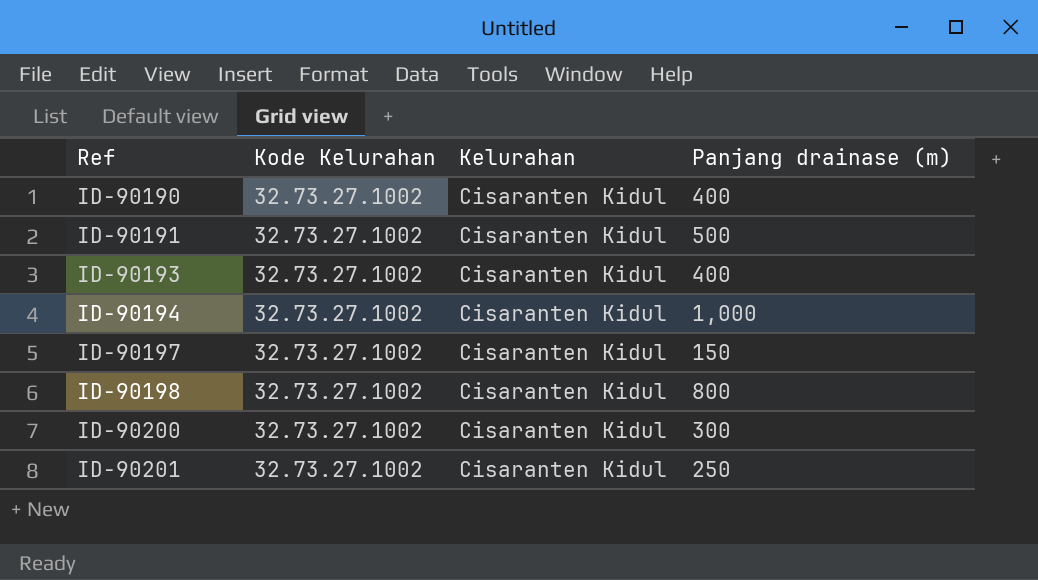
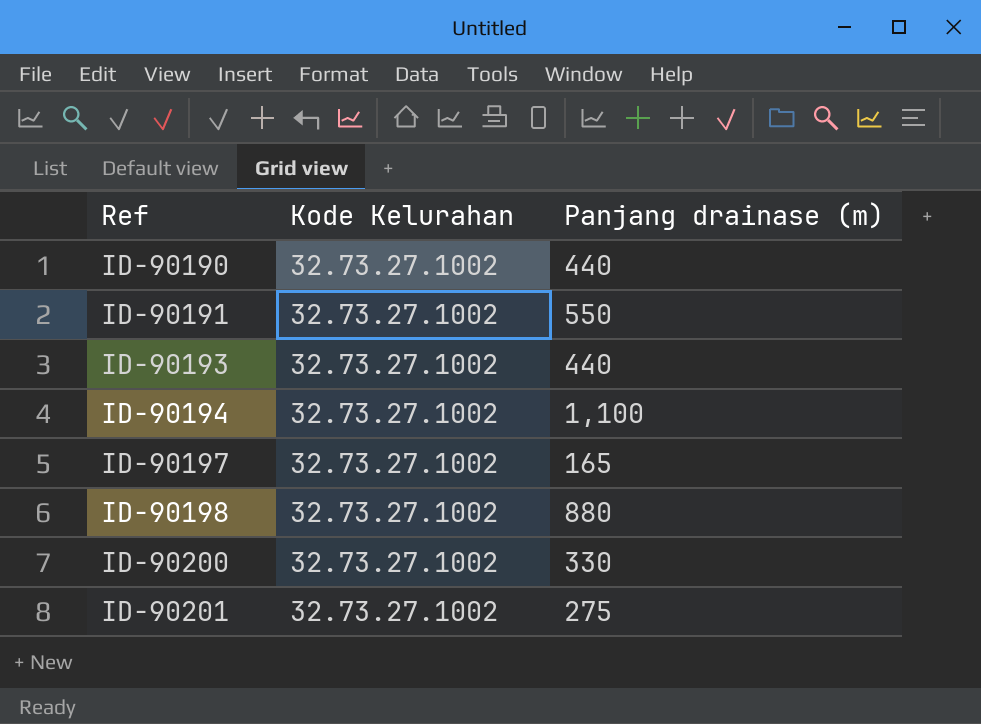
column Kelurahan | position: 3 -> none
ID-90190 | Panjang drainase (m): 400 -> 440
ID-90191 | Panjang drainase (m): 500 -> 550
ID-90193 | Panjang drainase (m): 400 -> 440
ID-90194 | Panjang drainase (m): 1,000 -> 1,100
ID-90197 | Panjang drainase (m): 150 -> 165
ID-90198 | Panjang drainase (m): 800 -> 880
ID-90200 | Panjang drainase (m): 300 -> 330
ID-90201 | Panjang drainase (m): 250 -> 275

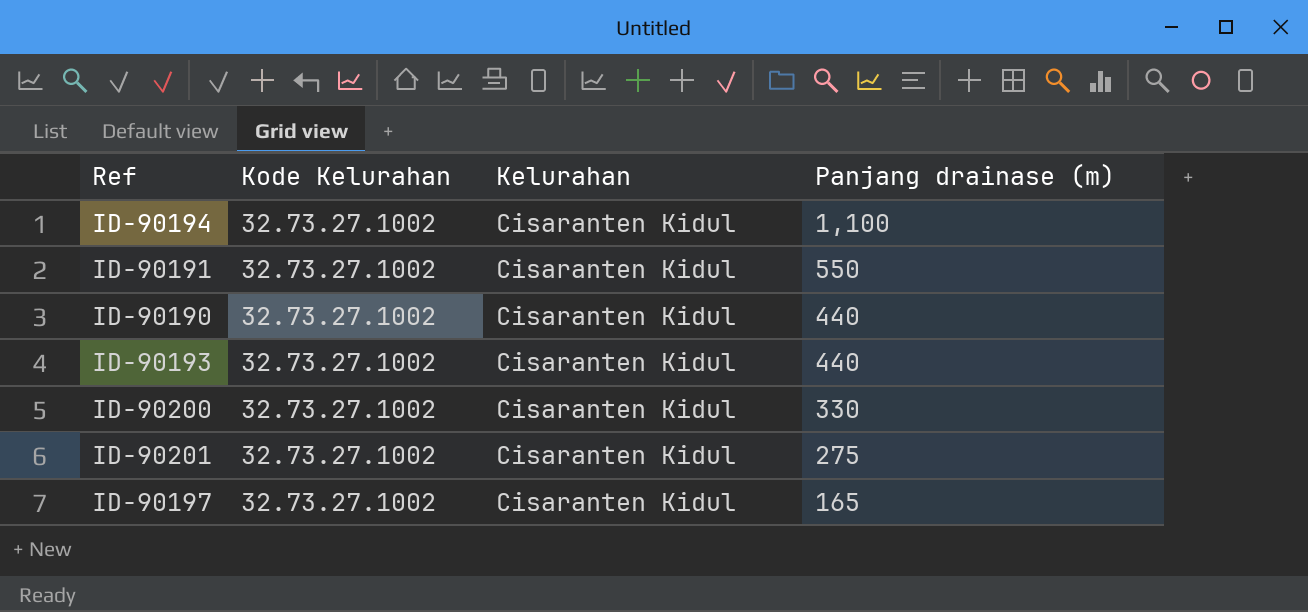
row order: Ref ascending -> Panjang drainase (m) descending
column Kelurahan | position: none -> 3
row ID-90198: 32.73.27.1002 | 880 -> none

